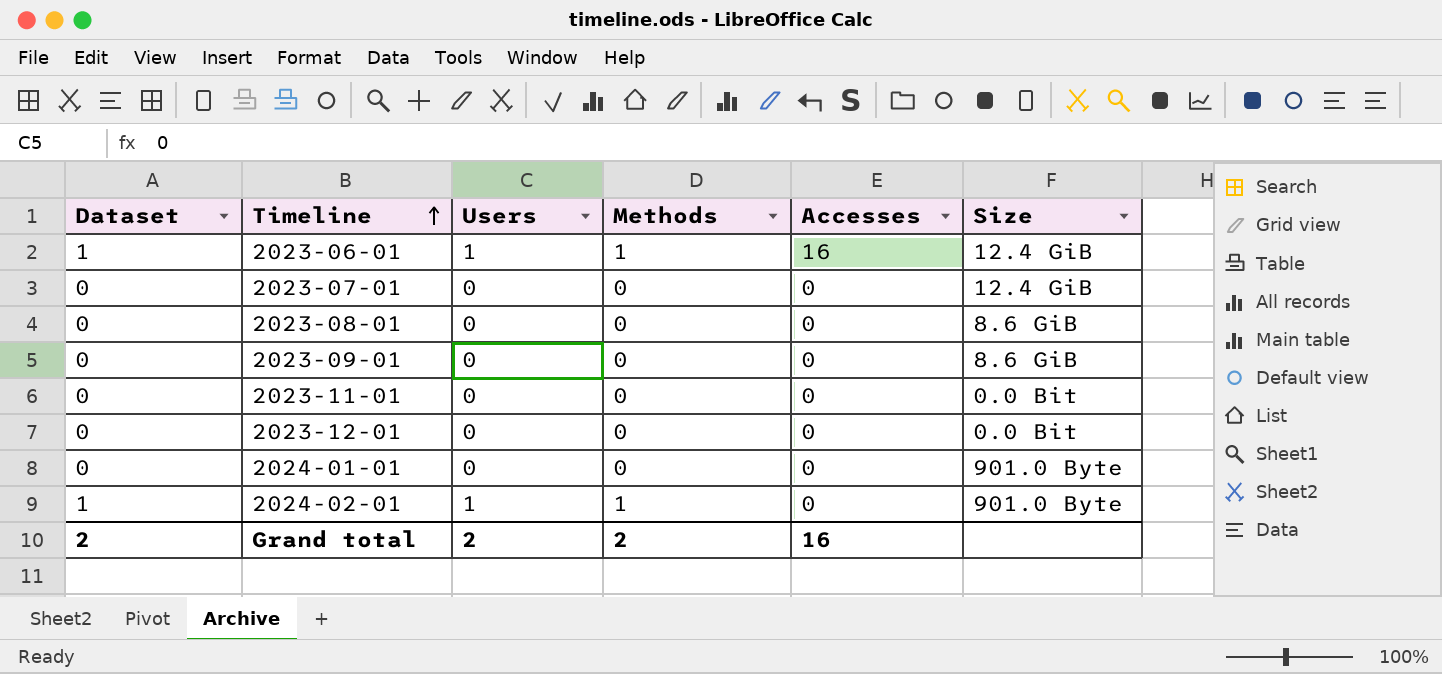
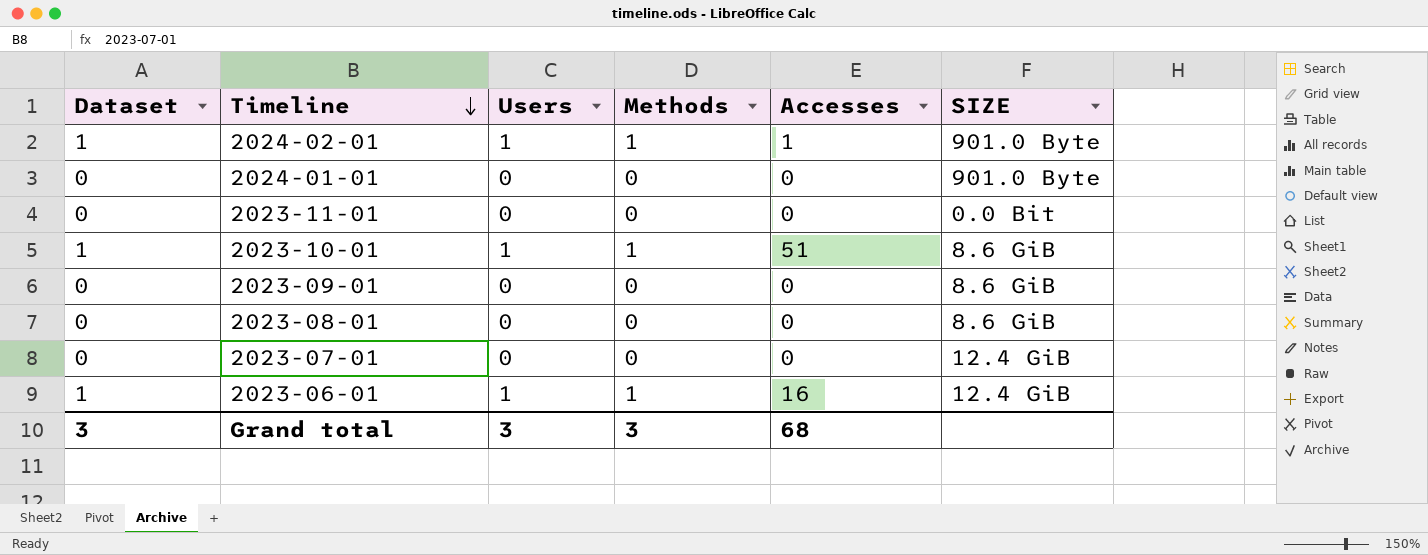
row order: Timeline ascending -> Timeline descending
column name: Size -> SIZE
row 2023-12-01: 0 | 0 | 0 | 0 | 0.0 Bit -> none
2024-02-01 | Accesses: 0 -> 1
row 2023-10-01: none -> 1 | 1 | 1 | 51 | 8.6 GiB
Grand total | Dataset: 2 -> 3
Grand total | Users: 2 -> 3
Grand total | Methods: 2 -> 3
Grand total | Accesses: 16 -> 68

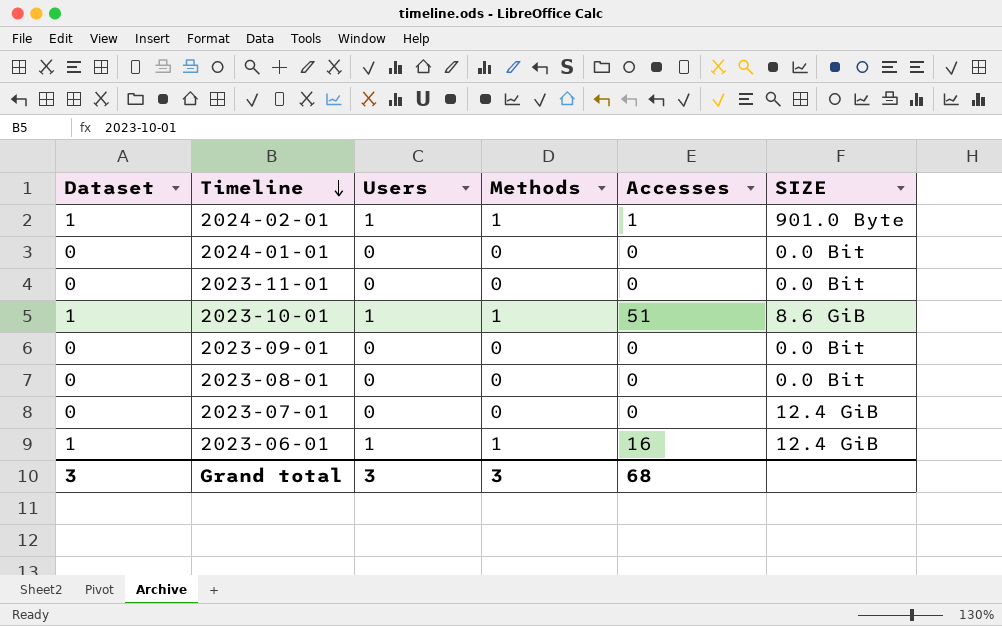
2024-01-01 | SIZE: 901.0 Byte -> 0.0 Bit
2023-09-01 | SIZE: 8.6 GiB -> 0.0 Bit
2023-08-01 | SIZE: 8.6 GiB -> 0.0 Bit

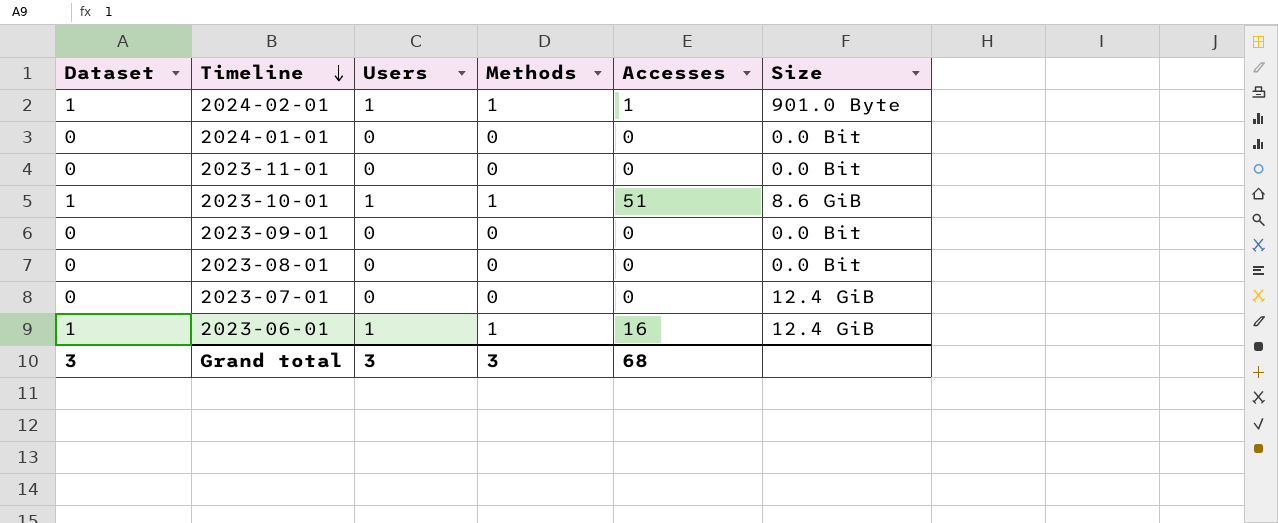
column name: SIZE -> Size

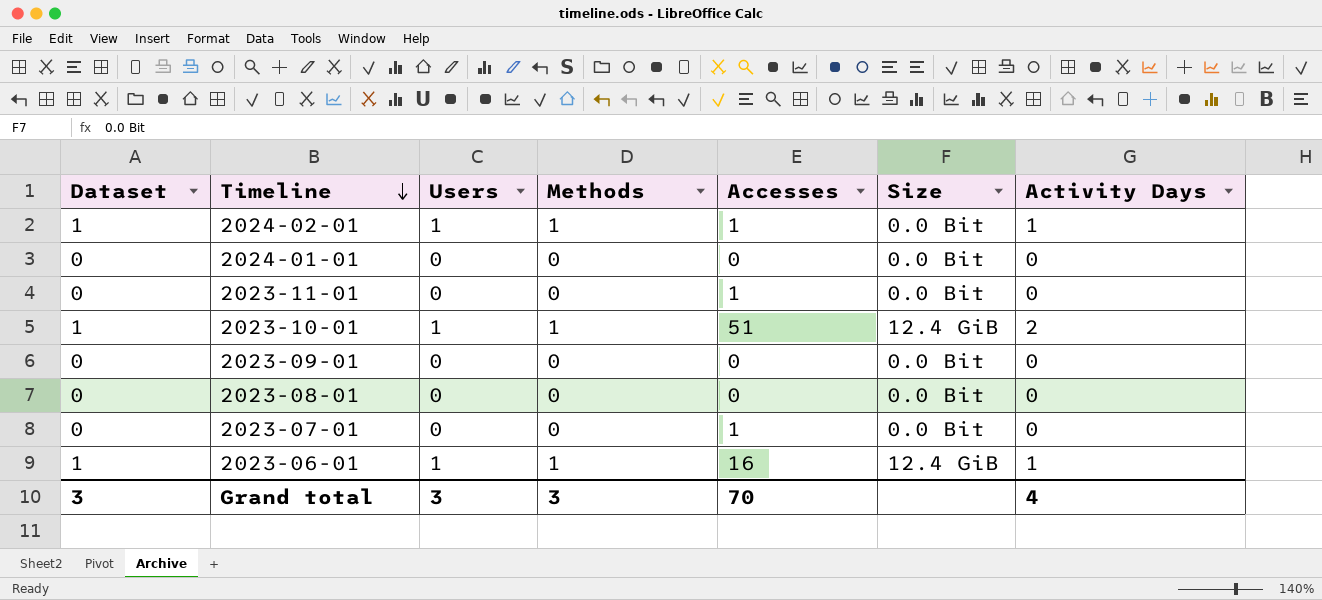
column Activity Days | position: none -> 7
2024-02-01 | Size: 901.0 Byte -> 0.0 Bit
2023-11-01 | Accesses: 0 -> 1
2023-10-01 | Size: 8.6 GiB -> 12.4 GiB
2023-07-01 | Accesses: 0 -> 1
2023-07-01 | Size: 12.4 GiB -> 0.0 Bit
Grand total | Accesses: 68 -> 70

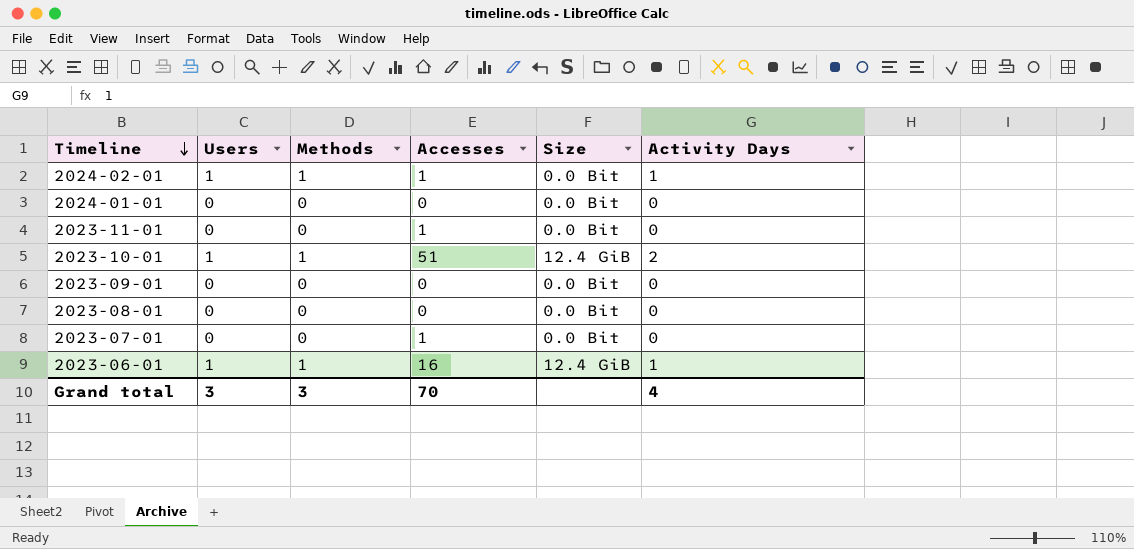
column Dataset | position: 1 -> none

